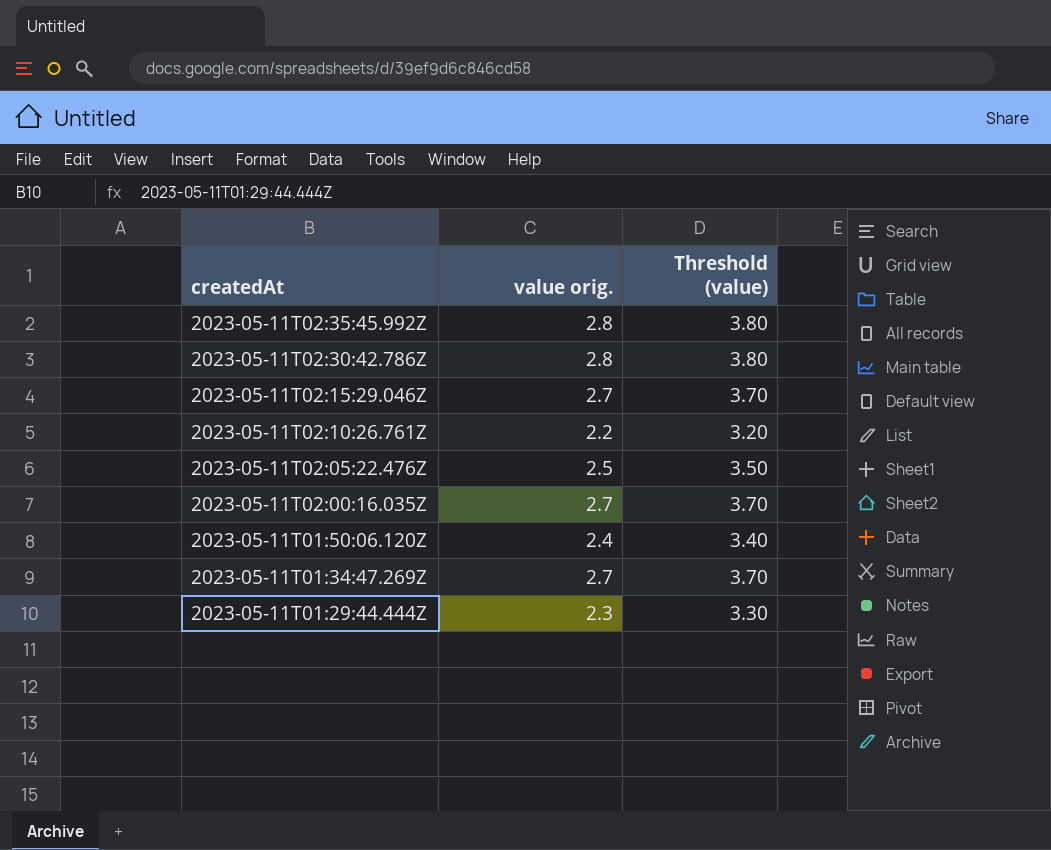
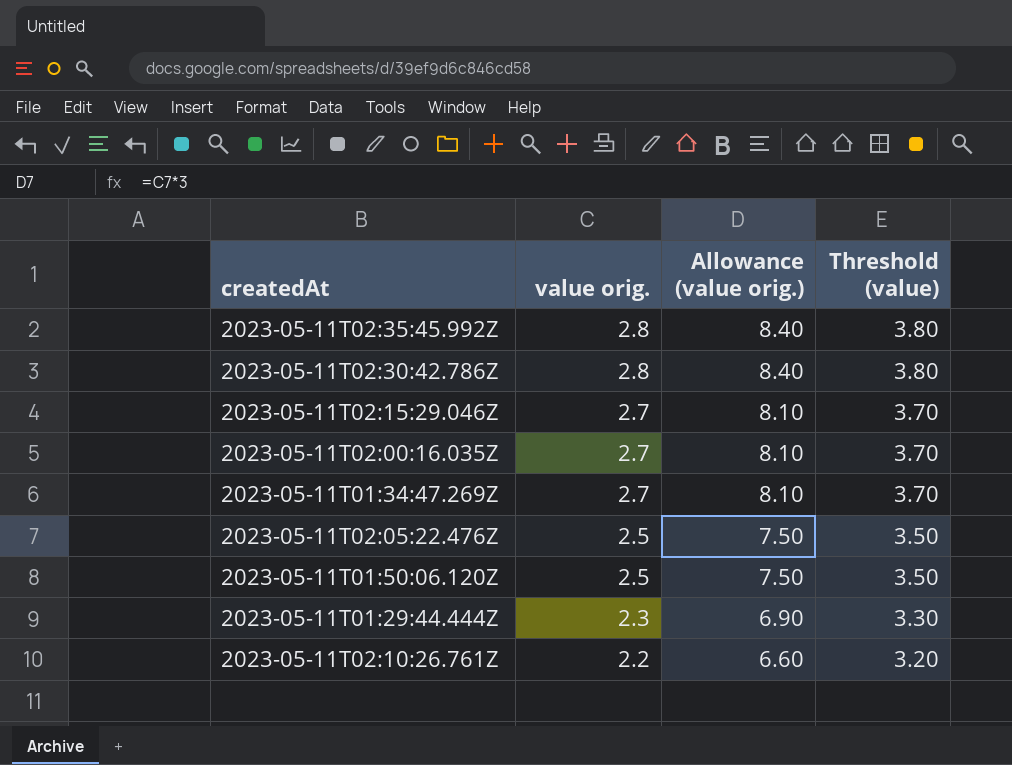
row order: createdAt descending -> value orig. descending
column Allowance (value orig.) | formula: none -> [value orig.] * 3
2023-05-11T01:50:06.120Z | value orig.: 2.4 -> 2.5
2023-05-11T01:50:06.120Z | Threshold (value): 3.40 -> 3.50

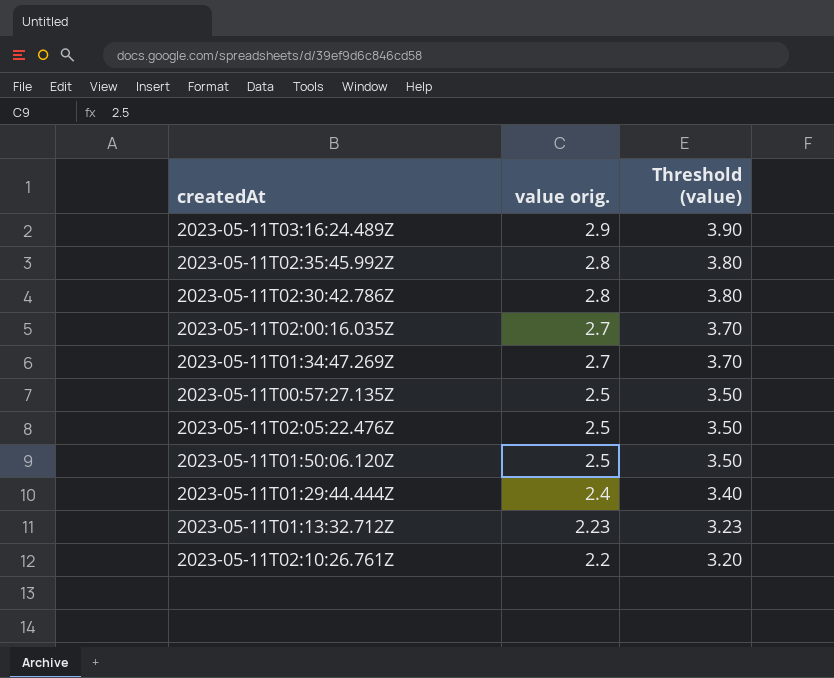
column Allowance (value orig.) | formula: [value orig.] * 3 -> none
row 2023-05-11T02:15:29.046Z: 2.7 | 8.10 | 3.70 -> none
row 2023-05-11T03:16:24.489Z: none -> 2.9 | 3.90
row 2023-05-11T00:57:27.135Z: none -> 2.5 | 3.50
2023-05-11T01:29:44.444Z | value orig.: 2.3 -> 2.4
2023-05-11T01:29:44.444Z | Threshold (value): 3.30 -> 3.40
row 2023-05-11T01:13:32.712Z: none -> 2.23 | 3.23

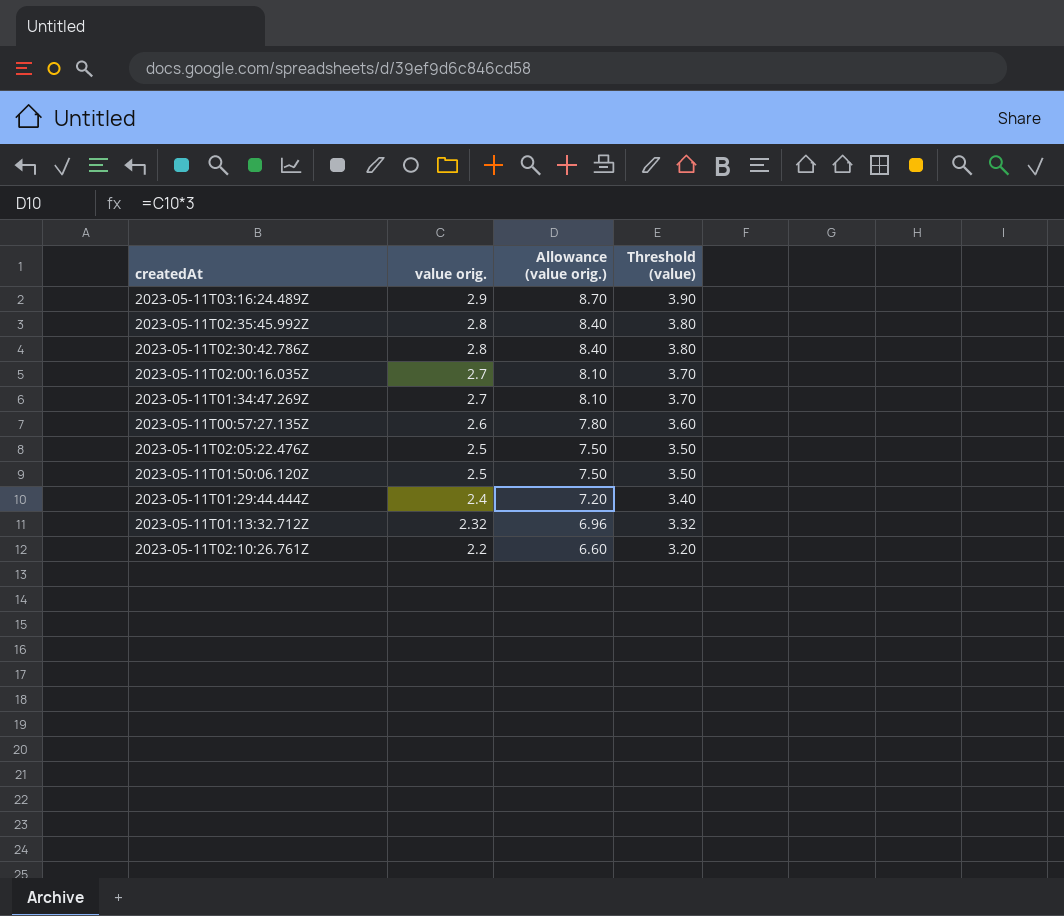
column Allowance (value orig.) | formula: none -> [value orig.] * 3
2023-05-11T00:57:27.135Z | value orig.: 2.5 -> 2.6
2023-05-11T00:57:27.135Z | Threshold (value): 3.50 -> 3.60
2023-05-11T01:13:32.712Z | value orig.: 2.23 -> 2.32
2023-05-11T01:13:32.712Z | Threshold (value): 3.23 -> 3.32

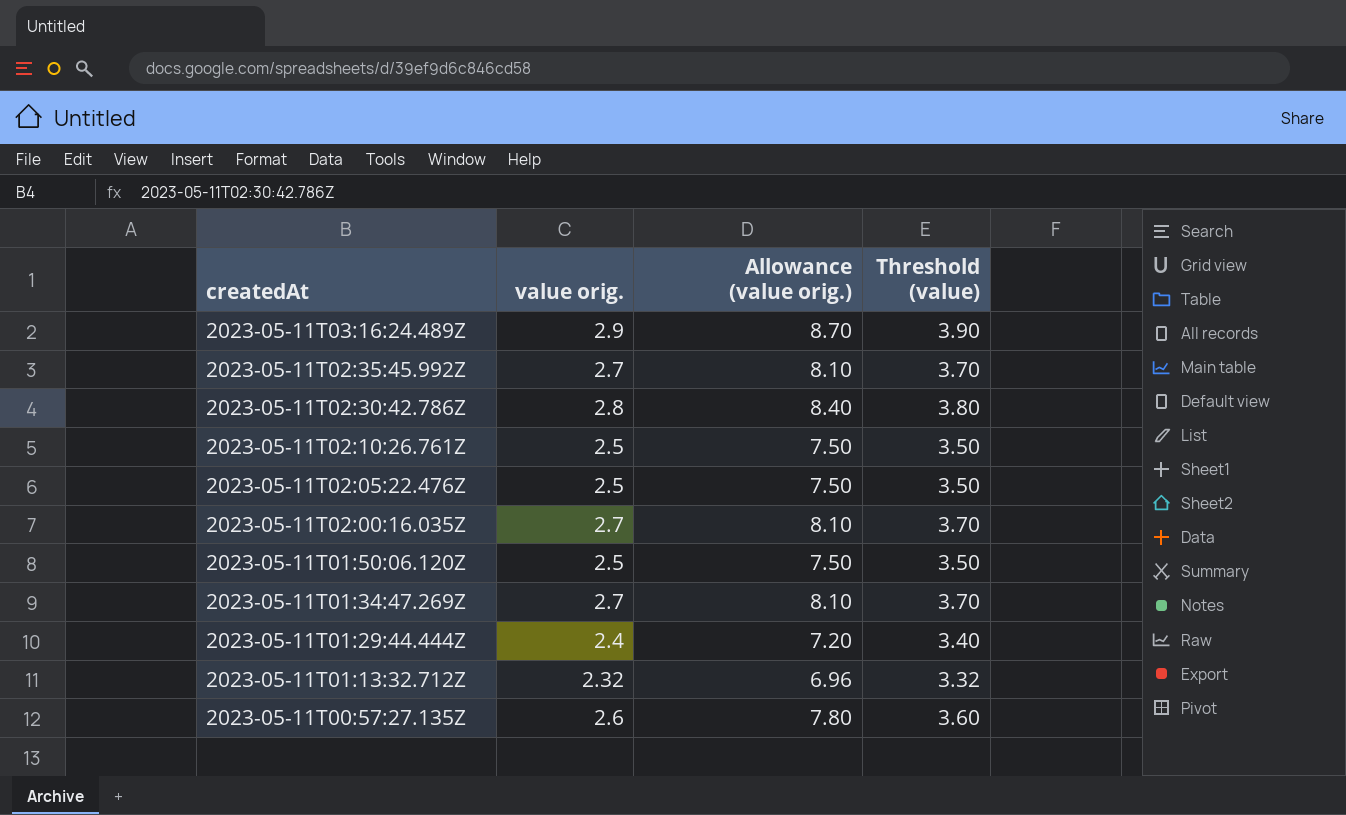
row order: value orig. descending -> createdAt descending
2023-05-11T02:35:45.992Z | value orig.: 2.8 -> 2.7
2023-05-11T02:35:45.992Z | Allowance (value orig.): 8.40 -> 8.10
2023-05-11T02:35:45.992Z | Threshold (value): 3.80 -> 3.70
2023-05-11T02:10:26.761Z | value orig.: 2.2 -> 2.5
2023-05-11T02:10:26.761Z | Allowance (value orig.): 6.60 -> 7.50
2023-05-11T02:10:26.761Z | Threshold (value): 3.20 -> 3.50

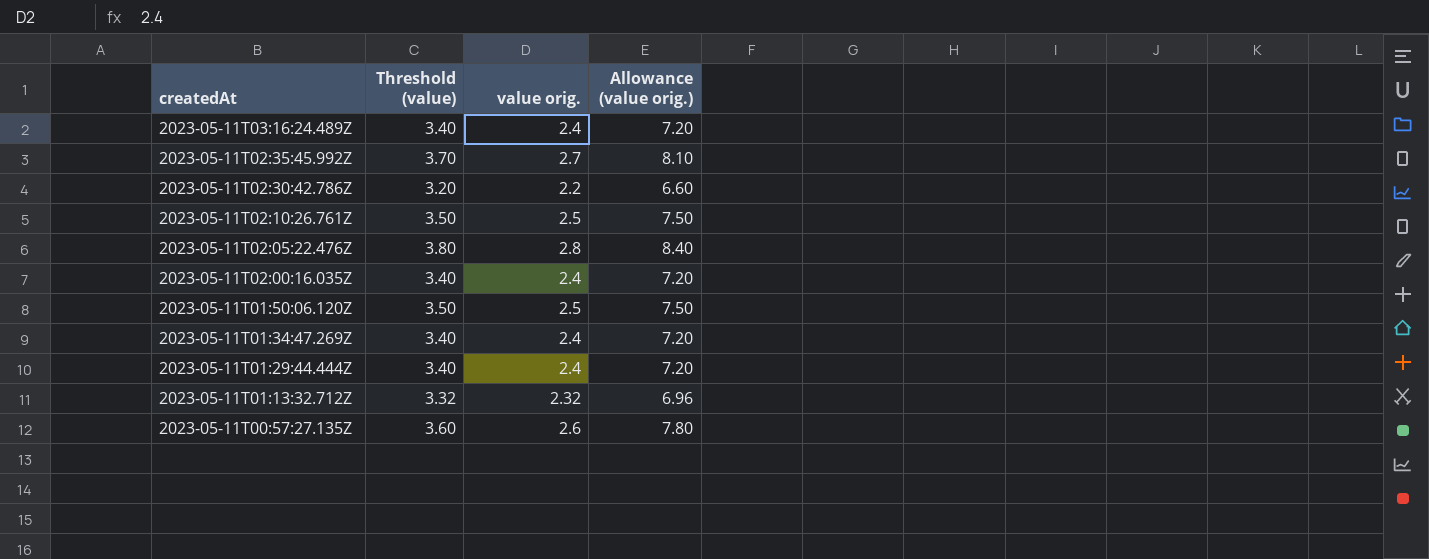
column Threshold (value) | position: 4 -> 2
2023-05-11T03:16:24.489Z | Threshold (value): 3.90 -> 3.40
2023-05-11T03:16:24.489Z | value orig.: 2.9 -> 2.4
2023-05-11T03:16:24.489Z | Allowance (value orig.): 8.70 -> 7.20
2023-05-11T02:30:42.786Z | Threshold (value): 3.80 -> 3.20
2023-05-11T02:30:42.786Z | value orig.: 2.8 -> 2.2
2023-05-11T02:30:42.786Z | Allowance (value orig.): 8.40 -> 6.60
2023-05-11T02:05:22.476Z | Threshold (value): 3.50 -> 3.80
2023-05-11T02:05:22.476Z | value orig.: 2.5 -> 2.8
2023-05-11T02:05:22.476Z | Allowance (value orig.): 7.50 -> 8.40
2023-05-11T02:00:16.035Z | Threshold (value): 3.70 -> 3.40
2023-05-11T02:00:16.035Z | value orig.: 2.7 -> 2.4
2023-05-11T02:00:16.035Z | Allowance (value orig.): 8.10 -> 7.20
2023-05-11T01:34:47.269Z | Threshold (value): 3.70 -> 3.40
2023-05-11T01:34:47.269Z | value orig.: 2.7 -> 2.4
2023-05-11T01:34:47.269Z | Allowance (value orig.): 8.10 -> 7.20

